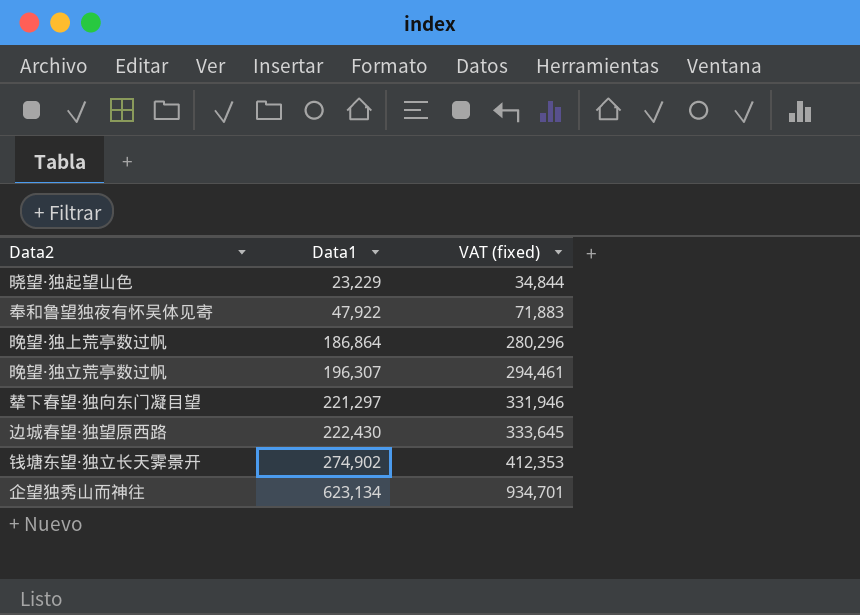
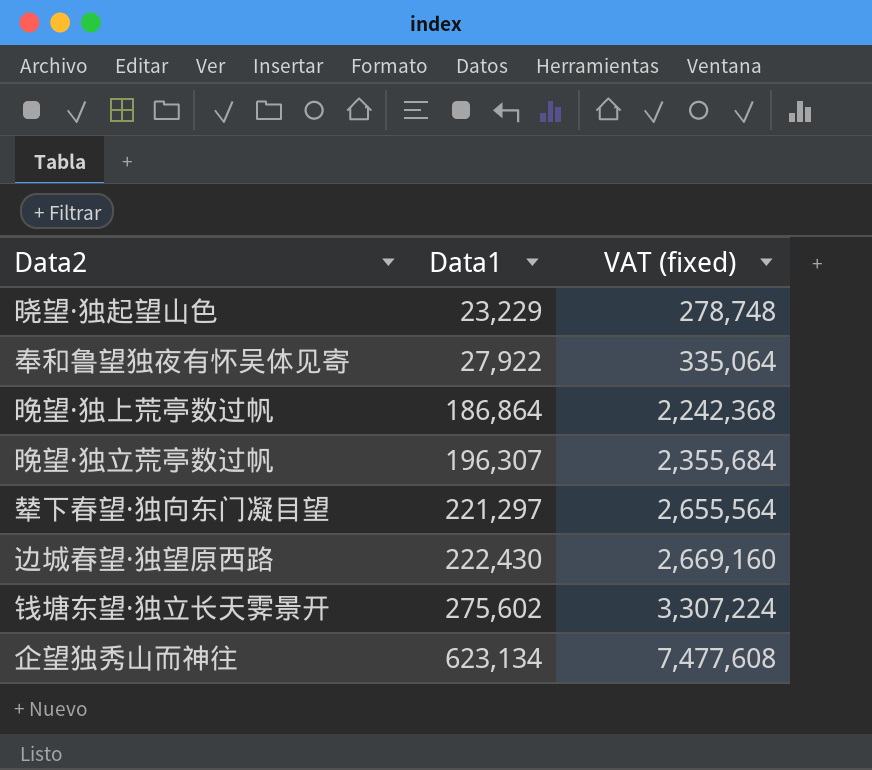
column VAT (fixed) | formula: [Data1] * 1.5 -> [Data1] * 12
奉和鲁望独夜有怀吴体见寄 | Data1: 47,922 -> 27,922
钱塘东望·独立长天霁景开 | Data1: 274,902 -> 275,602

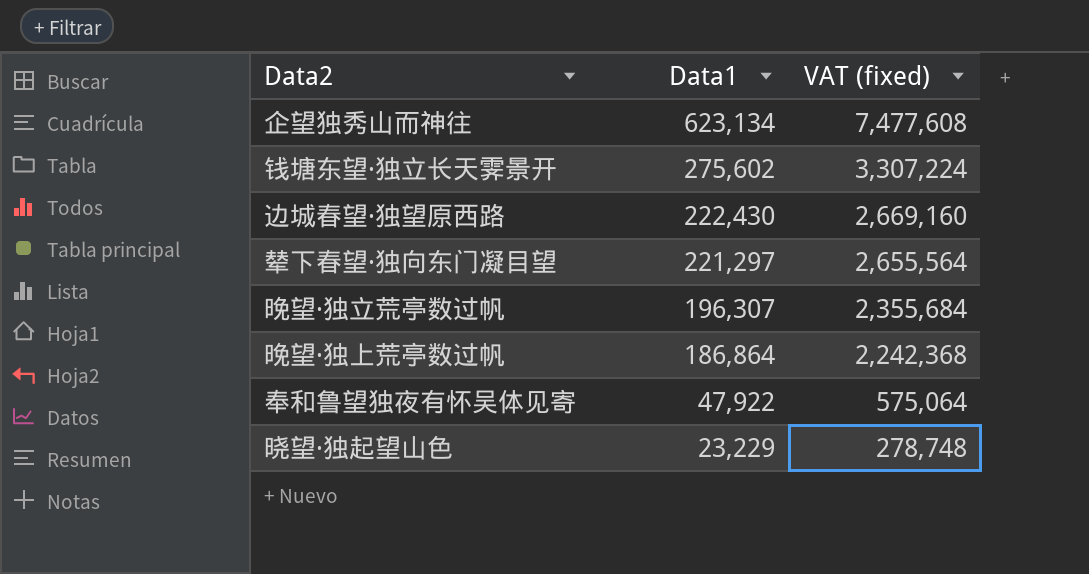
row order: Data1 ascending -> Data1 descending
奉和鲁望独夜有怀吴体见寄 | Data1: 27,922 -> 47,922
奉和鲁望独夜有怀吴体见寄 | VAT (fixed): 335,064 -> 575,064

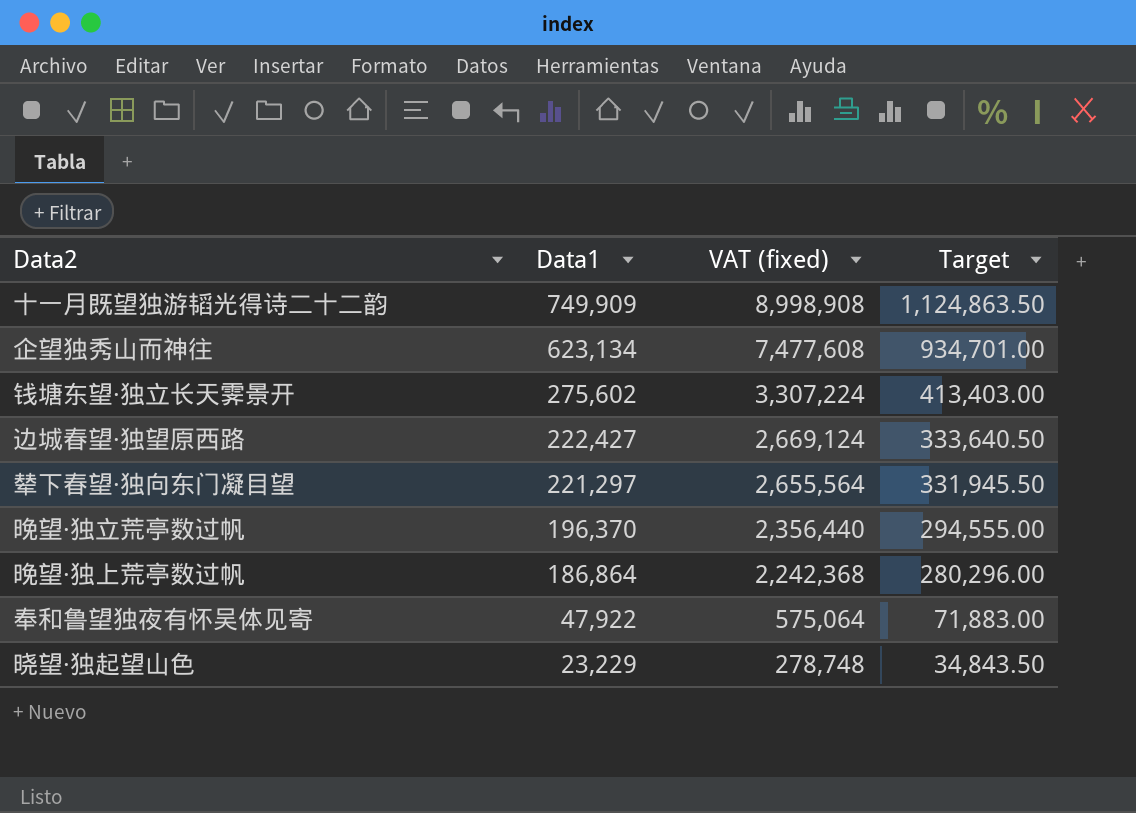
column Target | formula: none -> [Data1] * 1.5
row 十一月既望独游韬光得诗二十二韵: none -> 749,909 | 8,998,908 | 1,124,863.50
边城春望·独望原西路 | Data1: 222,430 -> 222,427
边城春望·独望原西路 | VAT (fixed): 2,669,160 -> 2,669,124
晚望·独立荒亭数过帆 | Data1: 196,307 -> 196,370
晚望·独立荒亭数过帆 | VAT (fixed): 2,355,684 -> 2,356,440

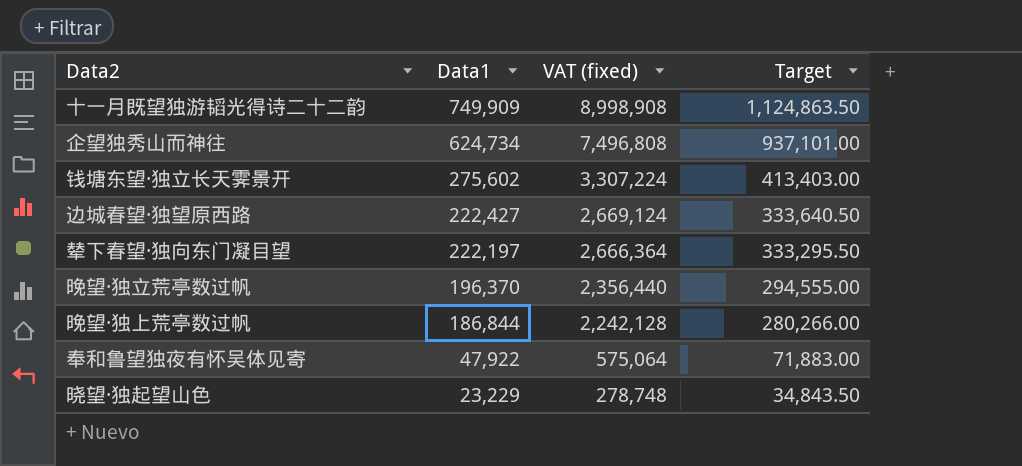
企望独秀山而神往 | Data1: 623,134 -> 624,734
企望独秀山而神往 | VAT (fixed): 7,477,608 -> 7,496,808
企望独秀山而神往 | Target: 934,701.00 -> 937,101.00
辇下春望·独向东门凝目望 | Data1: 221,297 -> 222,197
辇下春望·独向东门凝目望 | VAT (fixed): 2,655,564 -> 2,666,364
辇下春望·独向东门凝目望 | Target: 331,945.50 -> 333,295.50
晚望·独上荒亭数过帆 | Data1: 186,864 -> 186,844
晚望·独上荒亭数过帆 | VAT (fixed): 2,242,368 -> 2,242,128
晚望·独上荒亭数过帆 | Target: 280,296.00 -> 280,266.00

